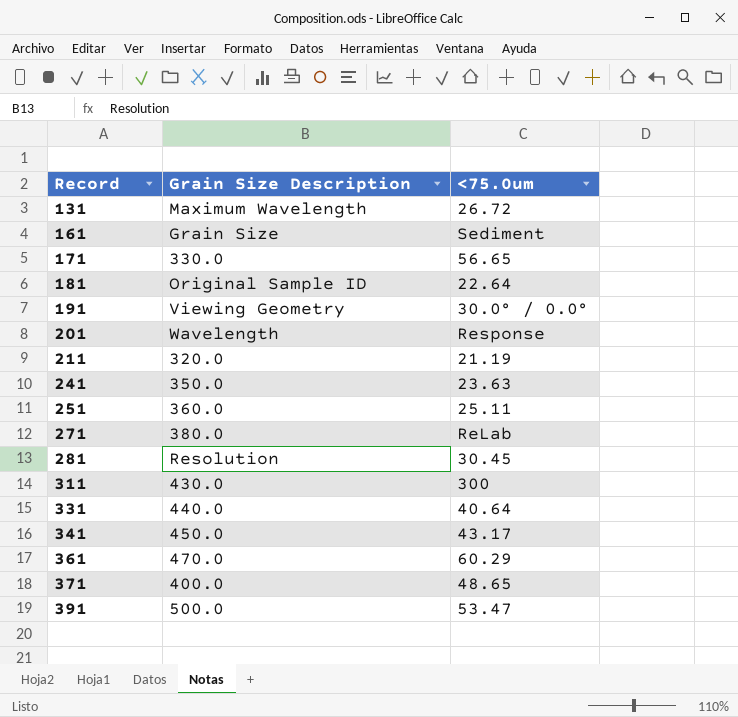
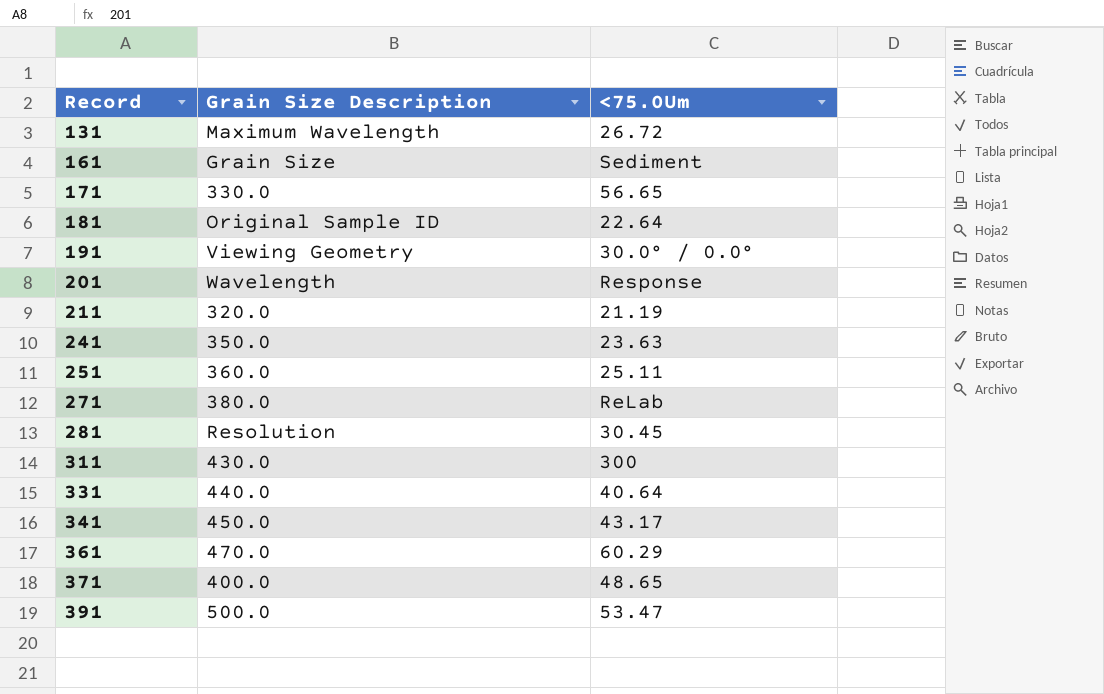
column name: <75.0um -> <75.0Um

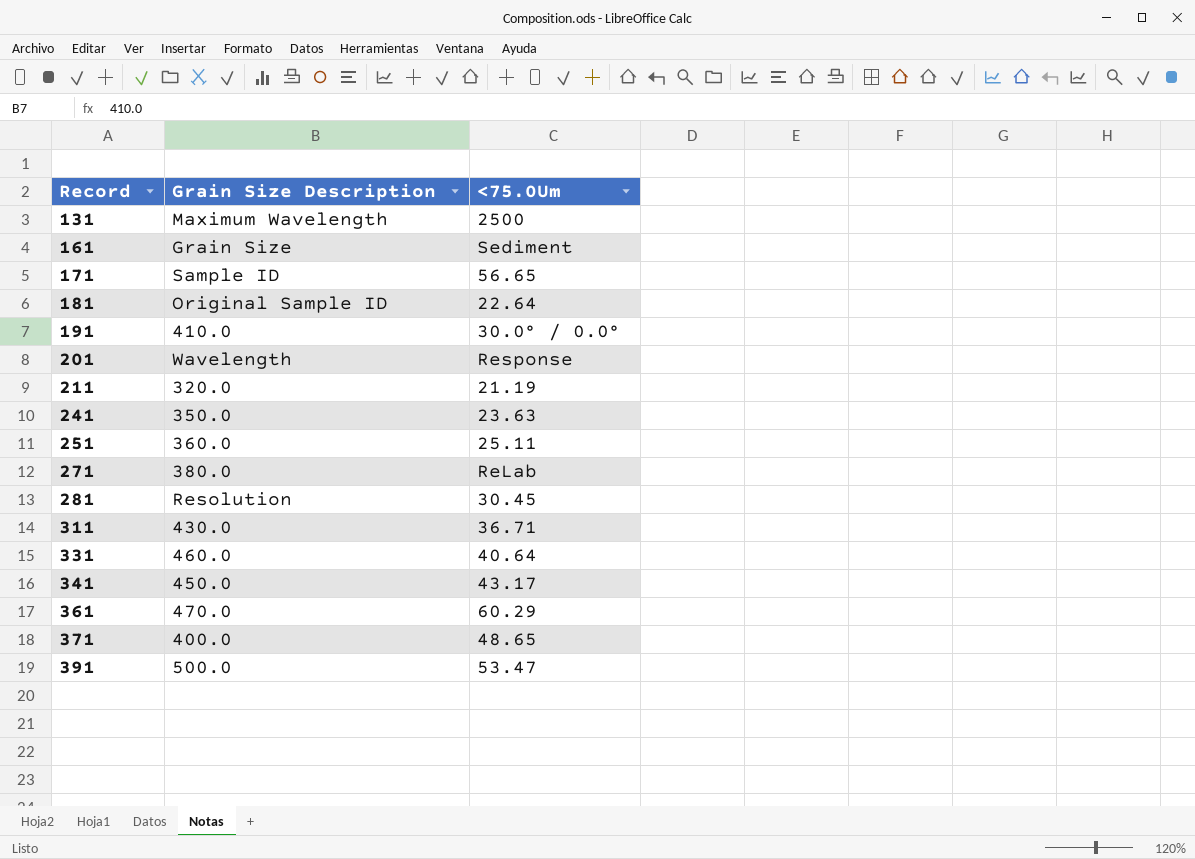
131 | <75.0Um: 26.72 -> 2500
171 | Grain Size Description: 330.0 -> Sample ID
191 | Grain Size Description: Viewing Geometry -> 410.0
311 | <75.0Um: 300 -> 36.71
331 | Grain Size Description: 440.0 -> 460.0

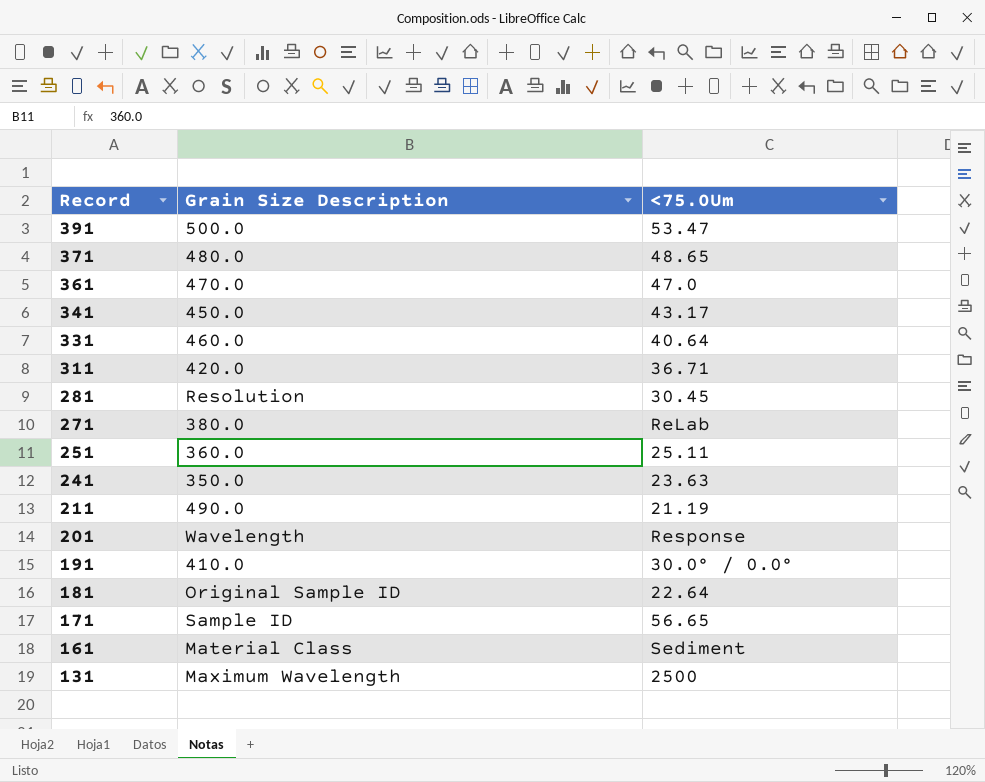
row order: Record ascending -> Record descending
371 | Grain Size Description: 400.0 -> 480.0
361 | <75.0Um: 60.29 -> 47.0
311 | Grain Size Description: 430.0 -> 420.0
211 | Grain Size Description: 320.0 -> 490.0
161 | Grain Size Description: Grain Size -> Material Class

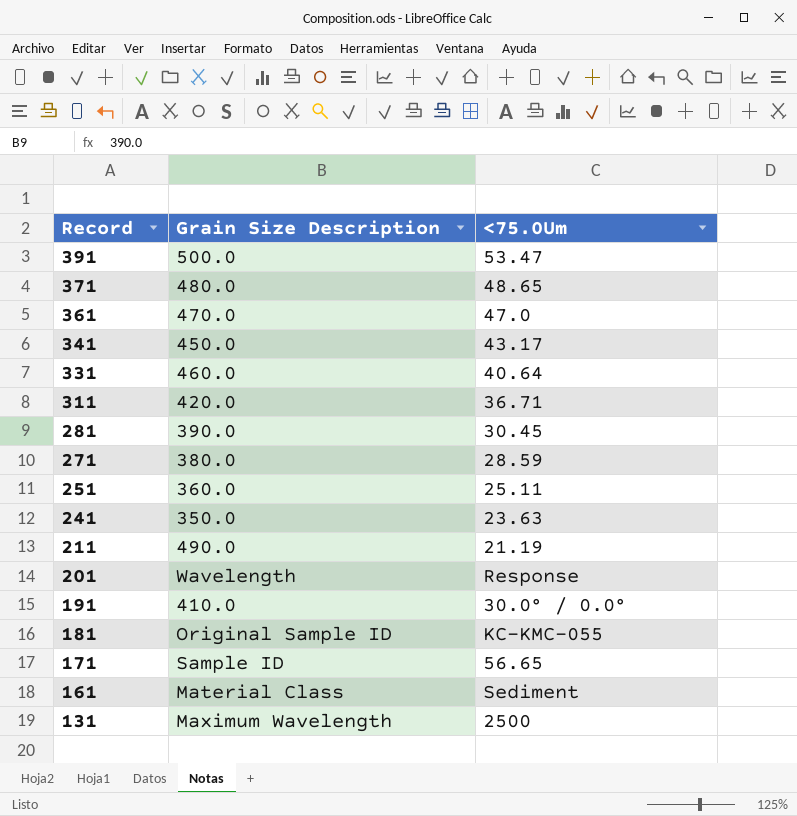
281 | Grain Size Description: Resolution -> 390.0
271 | <75.0Um: ReLab -> 28.59
181 | <75.0Um: 22.64 -> KC-KMC-055

